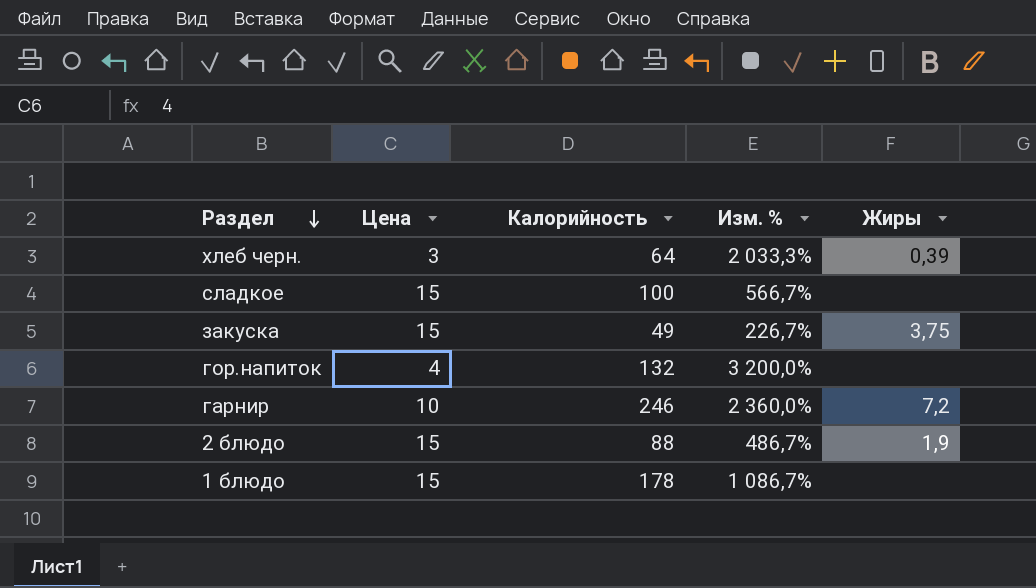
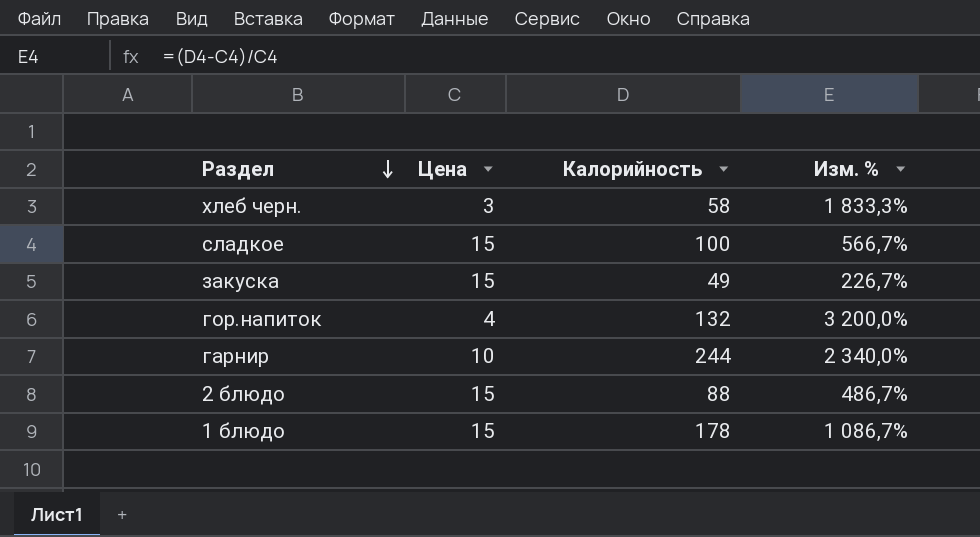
column Жиры | position: 5 -> none
хлеб черн. | Калорийность: 64 -> 58
хлеб черн. | Изм. %: 2 033,3% -> 1 833,3%
гарнир | Калорийность: 246 -> 244
гарнир | Изм. %: 2 360,0% -> 2 340,0%

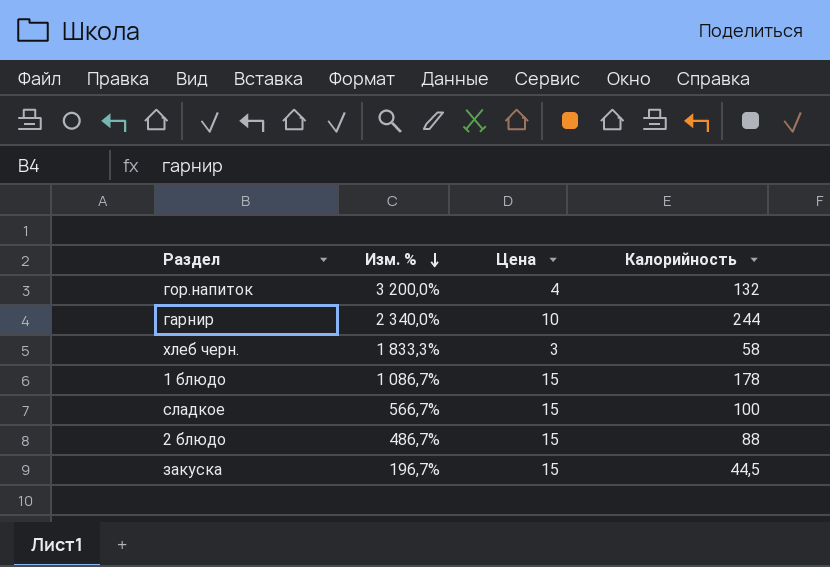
row order: Раздел descending -> Изм. % descending
column Изм. % | position: 4 -> 2
закуска | Изм. %: 226,7% -> 196,7%
закуска | Калорийность: 49 -> 44,5

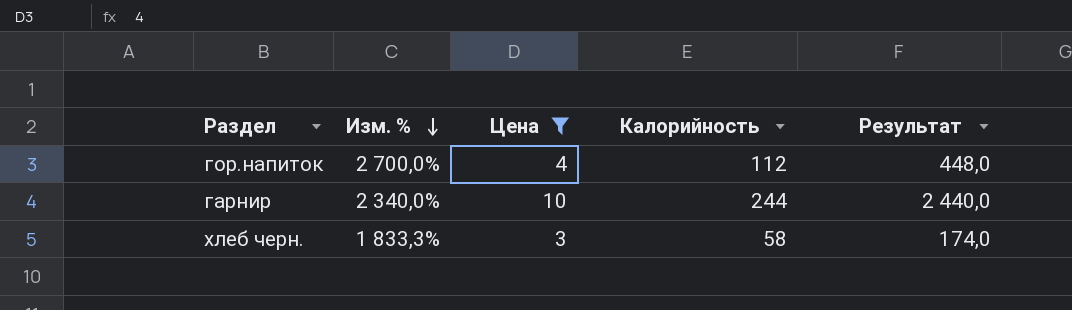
filter: none -> Цена != 15
column Результат | formula: none -> [Цена] * [Калорийность]
гор.напиток | Изм. %: 3 200,0% -> 2 700,0%
гор.напиток | Калорийность: 132 -> 112

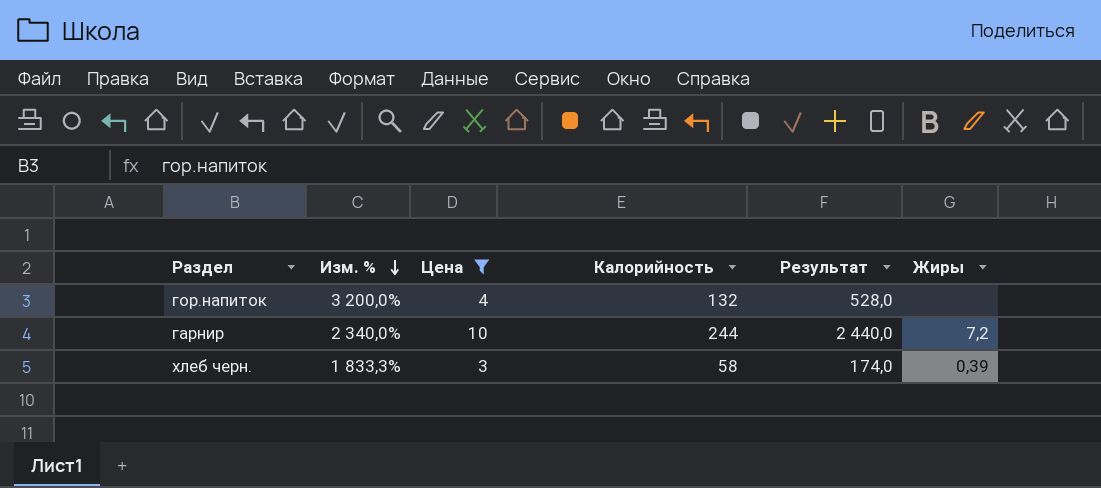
column Жиры | position: none -> 6
гор.напиток | Изм. %: 2 700,0% -> 3 200,0%
гор.напиток | Калорийность: 112 -> 132
гор.напиток | Результат: 448,0 -> 528,0

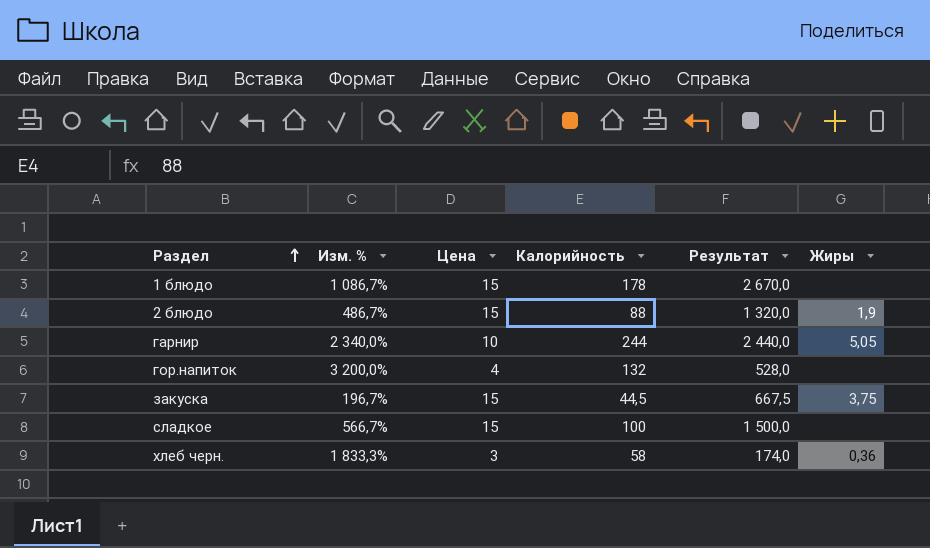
filter: Цена != 15 -> none
row order: Изм. % descending -> Раздел ascending
гарнир | Жиры: 7,2 -> 5,05
хлеб черн. | Жиры: 0,39 -> 0,36

